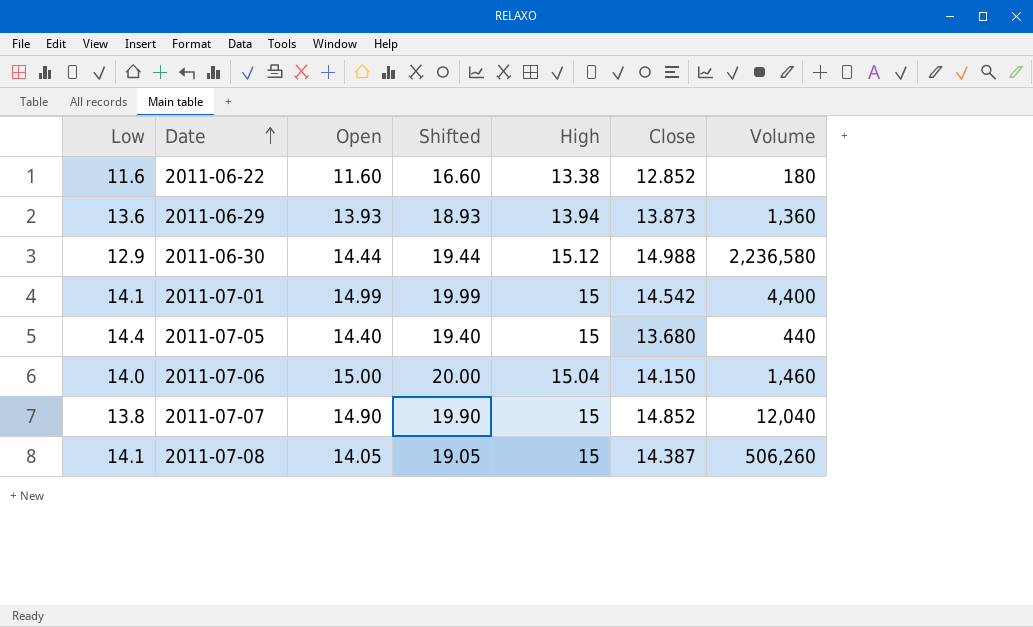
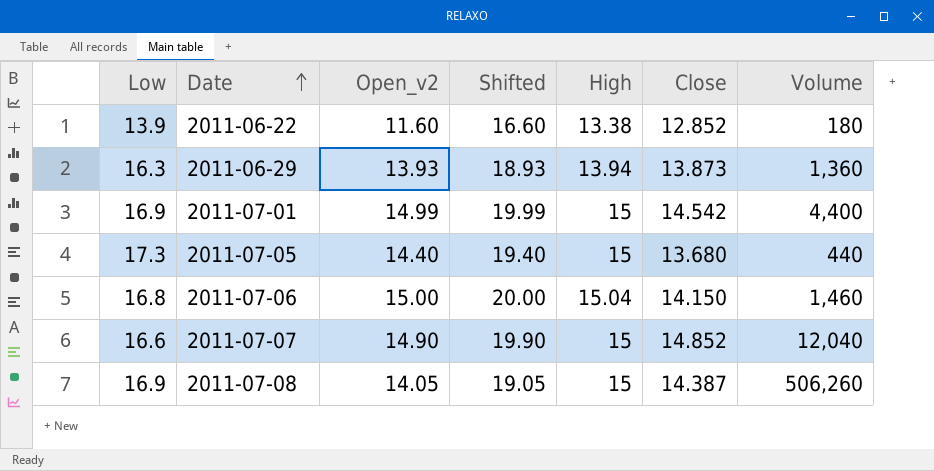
column name: Open -> Open_v2
row 2011-06-30: 12.9 | 14.44 | 19.44 | 15.12 | 14.988 | 2,236,580 -> none
2011-06-22 | Low: 11.6 -> 13.9
2011-06-29 | Low: 13.6 -> 16.3
2011-07-01 | Low: 14.1 -> 16.9
2011-07-05 | Low: 14.4 -> 17.3
2011-07-06 | Low: 14.0 -> 16.8
2011-07-07 | Low: 13.8 -> 16.6
2011-07-08 | Low: 14.1 -> 16.9

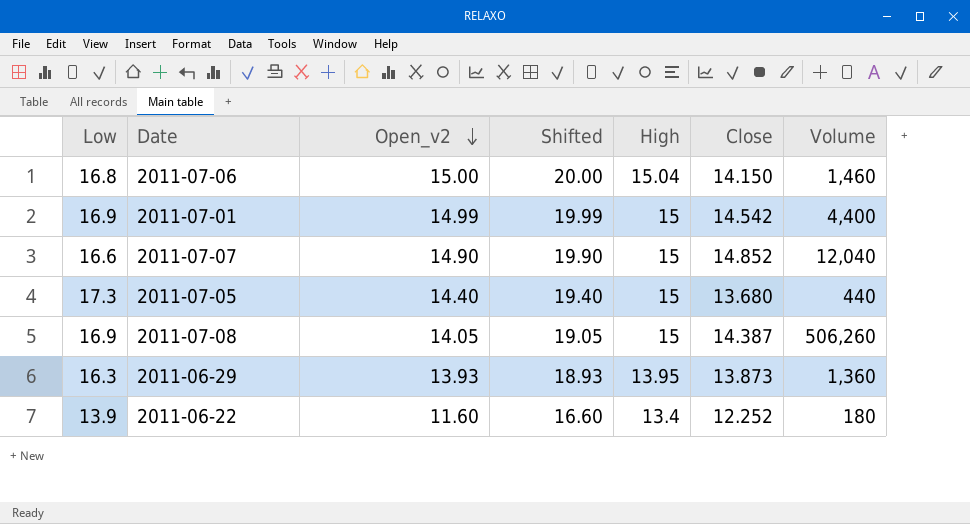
row order: Date ascending -> Open_v2 descending
2011-06-29 | High: 13.94 -> 13.95
2011-06-22 | High: 13.38 -> 13.4
2011-06-22 | Close: 12.852 -> 12.252

